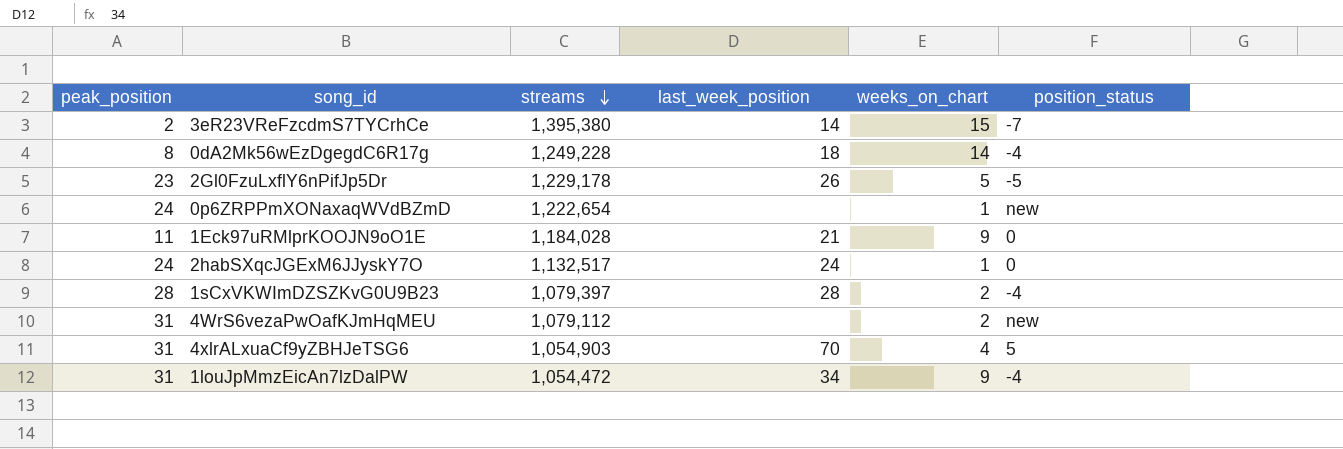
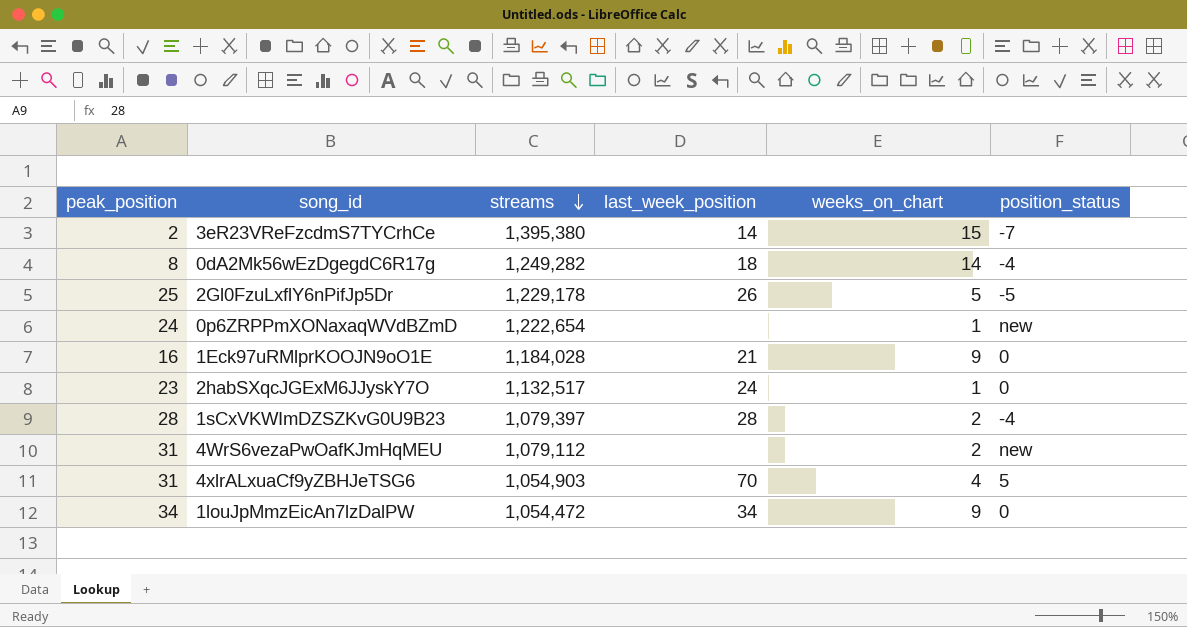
0dA2Mk56wEzDgegdC6R17g | streams: 1,249,228 -> 1,249,282
2Gl0FzuLxflY6nPifJp5Dr | peak_position: 23 -> 25
1Eck97uRMlprKOOJN9oO1E | peak_position: 11 -> 16
2habSXqcJGExM6JJyskY7O | peak_position: 24 -> 23
1louJpMmzEicAn7lzDalPW | peak_position: 31 -> 34
1louJpMmzEicAn7lzDalPW | position_status: -4 -> 0

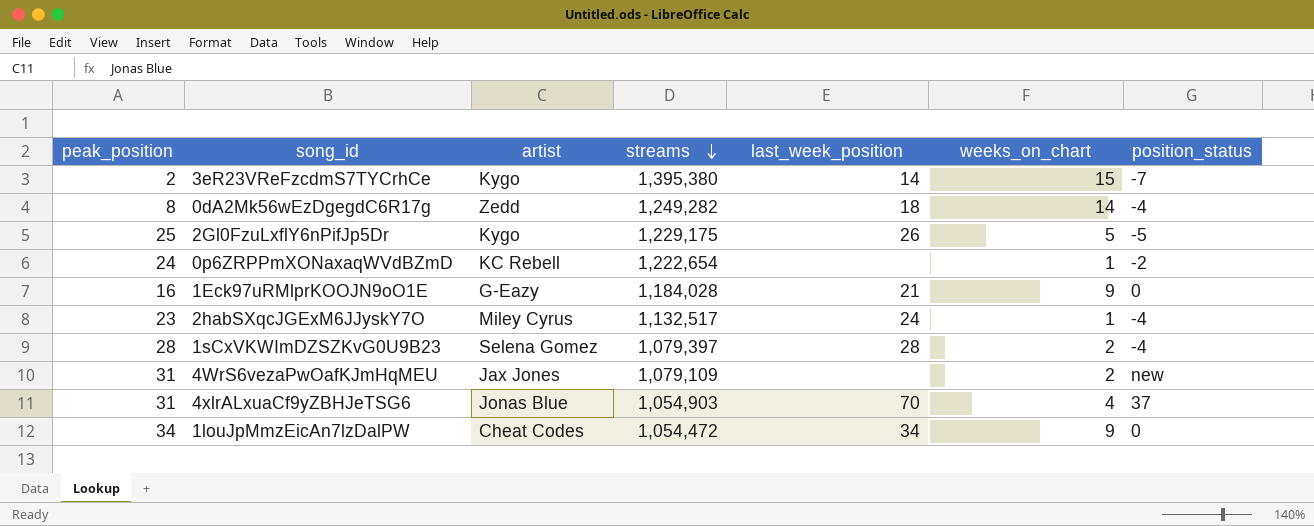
column artist | position: none -> 3
2Gl0FzuLxflY6nPifJp5Dr | streams: 1,229,178 -> 1,229,175
0p6ZRPPmXONaxaqWVdBZmD | position_status: new -> -2
2habSXqcJGExM6JJyskY7O | position_status: 0 -> -4
4WrS6vezaPwOafKJmHqMEU | streams: 1,079,112 -> 1,079,109
4xlrALxuaCf9yZBHJeTSG6 | position_status: 5 -> 37

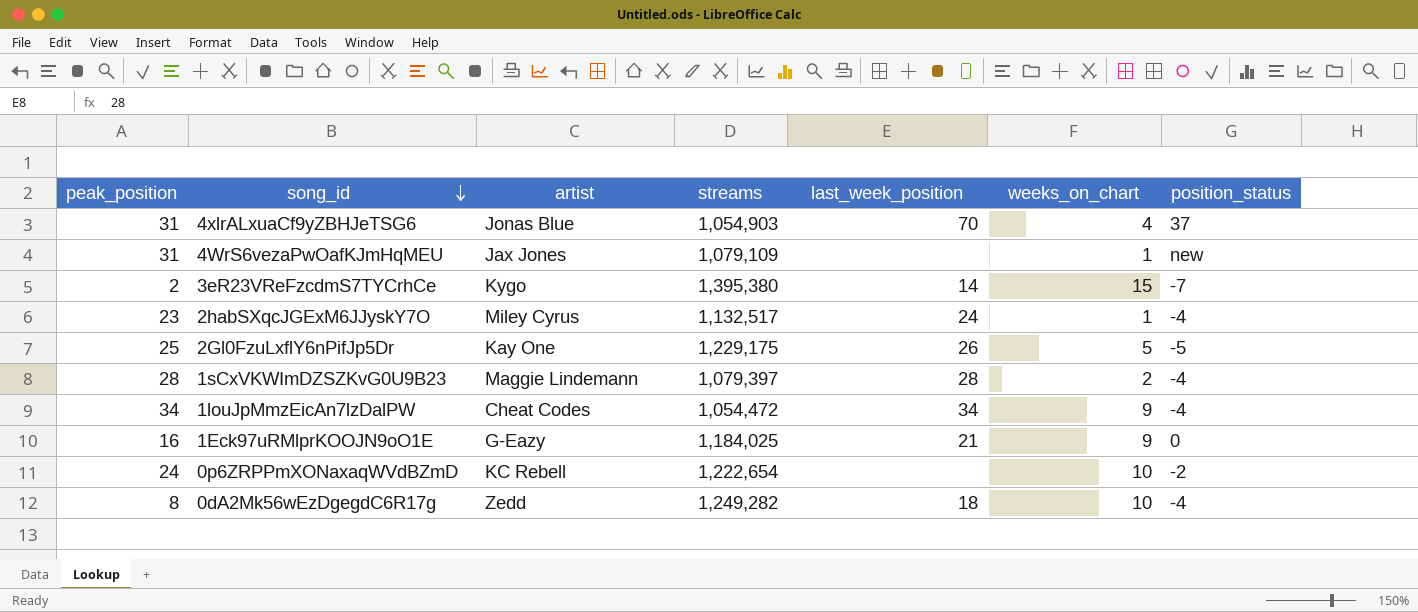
row order: streams descending -> song_id descending
4WrS6vezaPwOafKJmHqMEU | weeks_on_chart: 2 -> 1
2Gl0FzuLxflY6nPifJp5Dr | artist: Kygo -> Kay One
1sCxVKWImDZSZKvG0U9B23 | artist: Selena Gomez -> Maggie Lindemann
1louJpMmzEicAn7lzDalPW | position_status: 0 -> -4
1Eck97uRMlprKOOJN9oO1E | streams: 1,184,028 -> 1,184,025
0p6ZRPPmXONaxaqWVdBZmD | weeks_on_chart: 1 -> 10
0dA2Mk56wEzDgegdC6R17g | weeks_on_chart: 14 -> 10

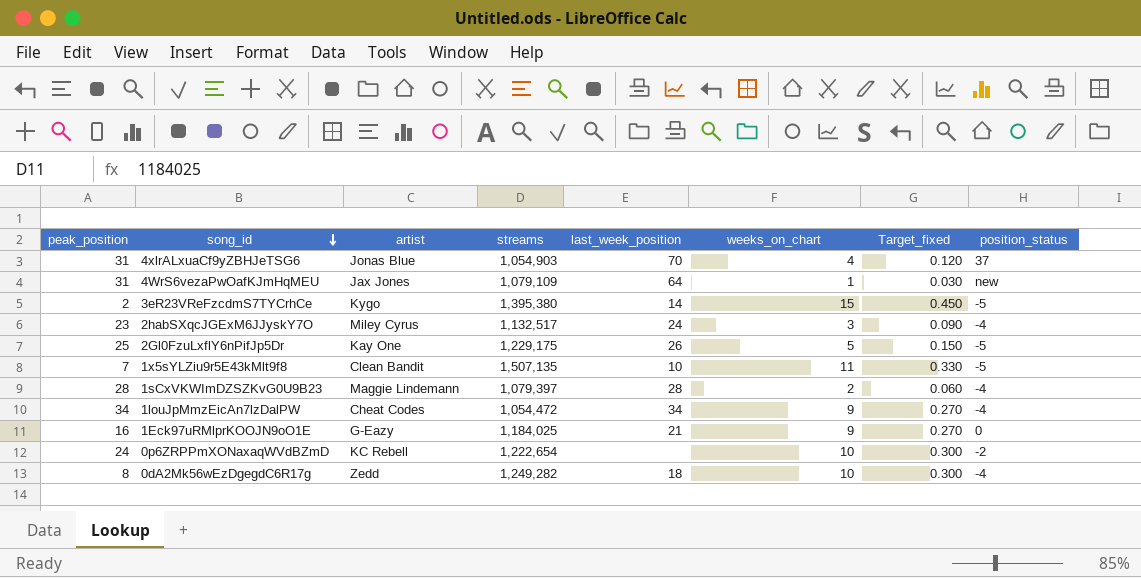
column Target_fixed | formula: none -> [weeks_on_chart] * 0.03
4WrS6vezaPwOafKJmHqMEU | last_week_position: none -> 64
3eR23VReFzcdmS7TYCrhCe | position_status: -7 -> -5
2habSXqcJGExM6JJyskY7O | weeks_on_chart: 1 -> 3
row 1x5sYLZiu9r5E43kMlt9f8: none -> 7 | Clean Bandit | 1,507,135 | 10 | 11 | 0.330 | -5

